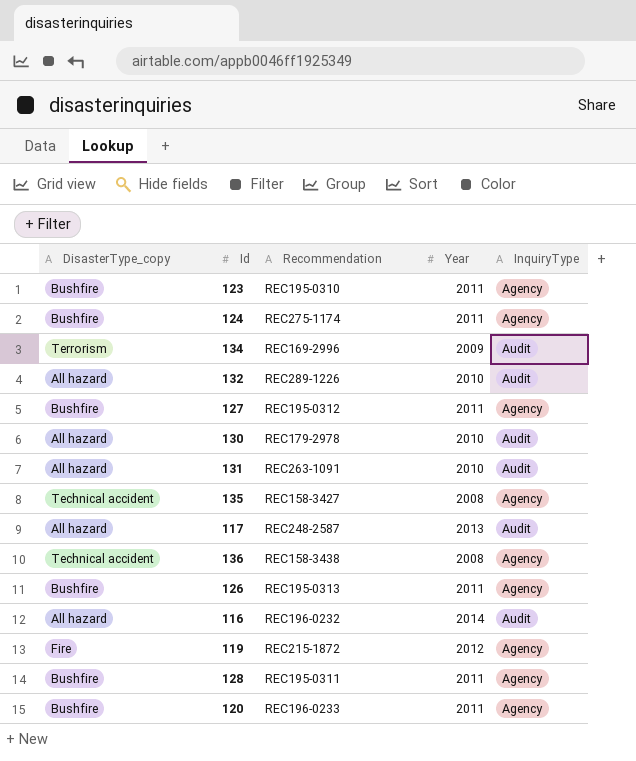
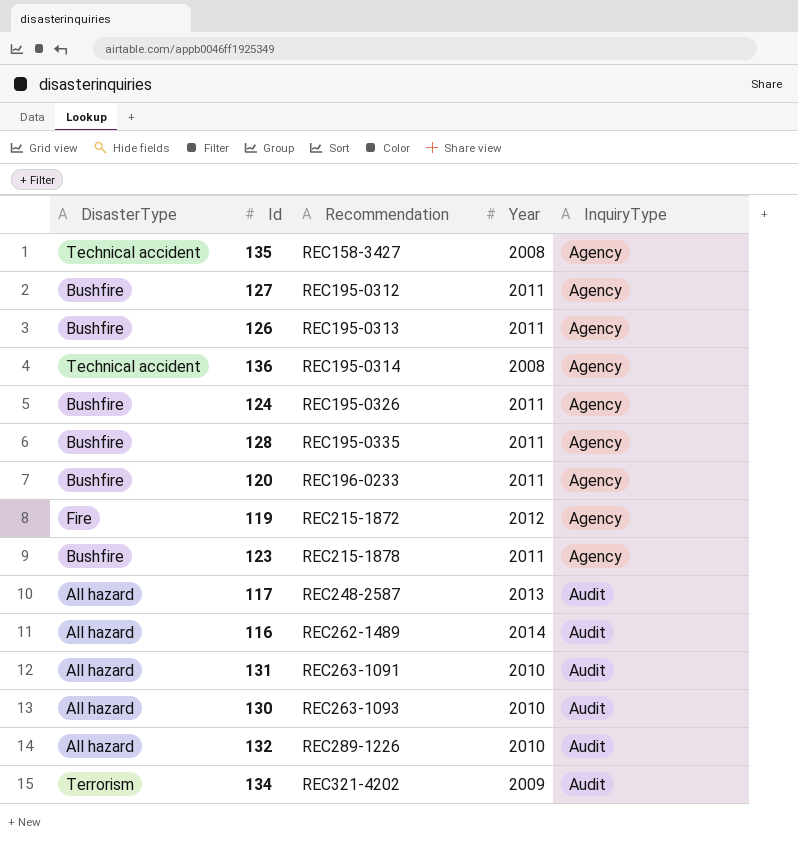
row order: none -> Recommendation ascending
column name: DisasterType_copy -> DisasterType
136 | Recommendation: REC158-3438 -> REC195-0314
124 | Recommendation: REC275-1174 -> REC195-0326
128 | Recommendation: REC195-0311 -> REC195-0335
123 | Recommendation: REC195-0310 -> REC215-1878
116 | Recommendation: REC196-0232 -> REC262-1489
130 | Recommendation: REC179-2978 -> REC263-1093
134 | Recommendation: REC169-2996 -> REC321-4202

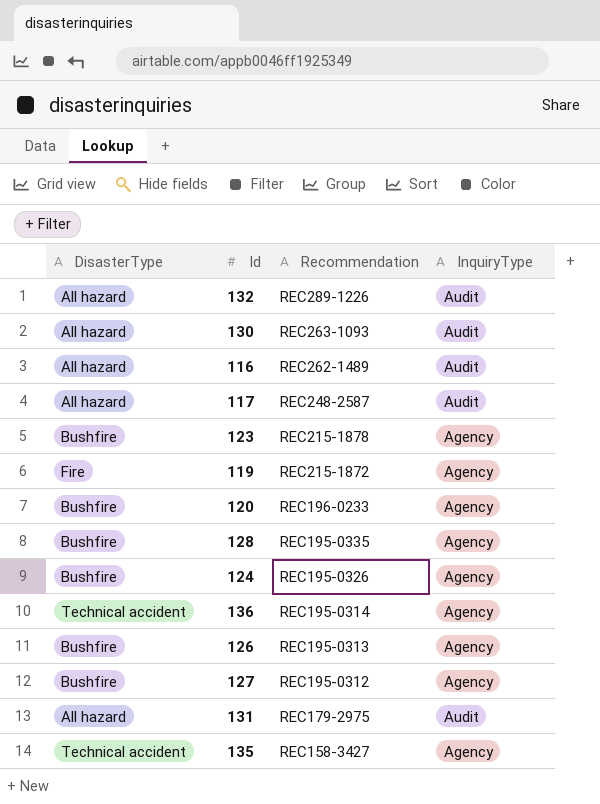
row order: Recommendation ascending -> Recommendation descending
column Year | position: 4 -> none
row 134: Terrorism | REC321-4202 | 2009 | Audit -> none
131 | Recommendation: REC263-1091 -> REC179-2975

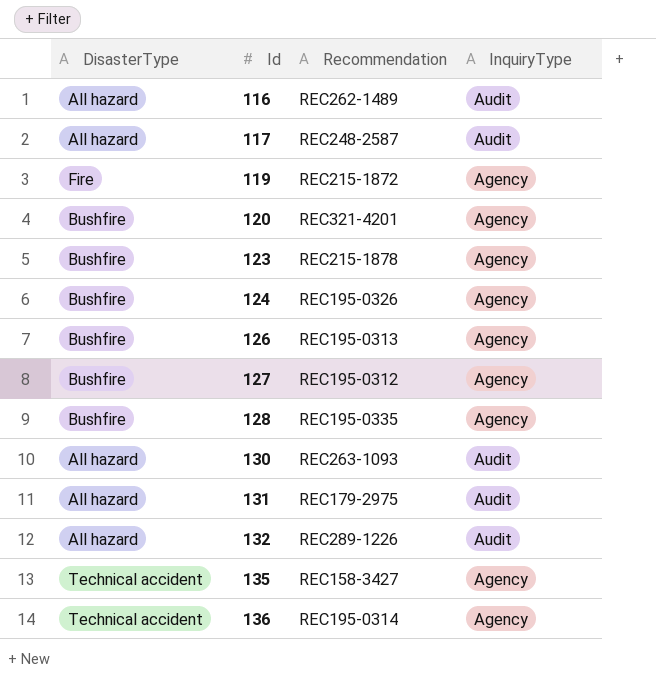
row order: Recommendation descending -> Id ascending
120 | Recommendation: REC196-0233 -> REC321-4201

